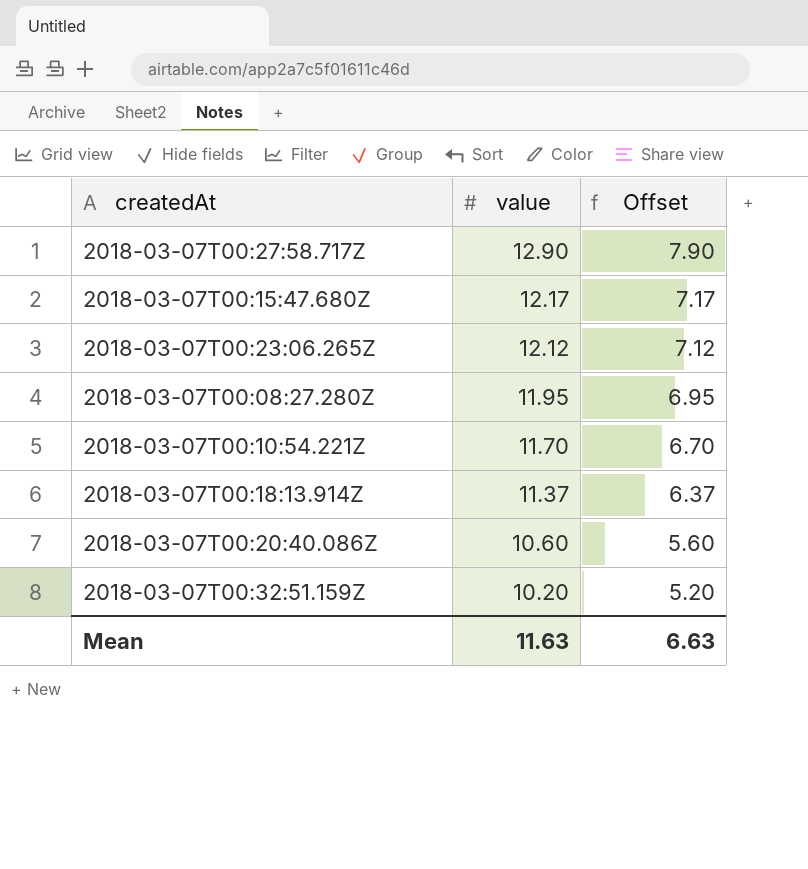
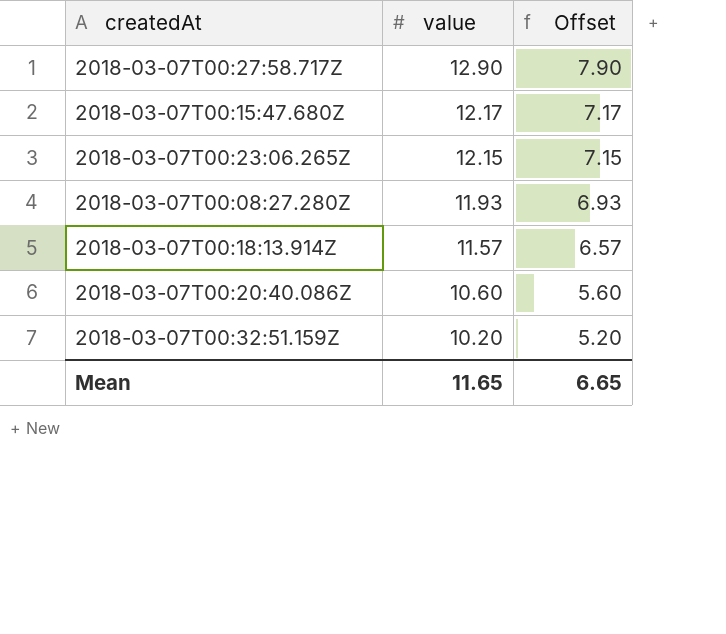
row 2018-03-07T00:10:54.221Z: 11.70 | 6.70 -> none
2018-03-07T00:23:06.265Z | value: 12.12 -> 12.15
2018-03-07T00:23:06.265Z | Offset: 7.12 -> 7.15
2018-03-07T00:08:27.280Z | value: 11.95 -> 11.93
2018-03-07T00:08:27.280Z | Offset: 6.95 -> 6.93
2018-03-07T00:18:13.914Z | value: 11.37 -> 11.57
2018-03-07T00:18:13.914Z | Offset: 6.37 -> 6.57
Mean | value: 11.63 -> 11.65
Mean | Offset: 6.63 -> 6.65

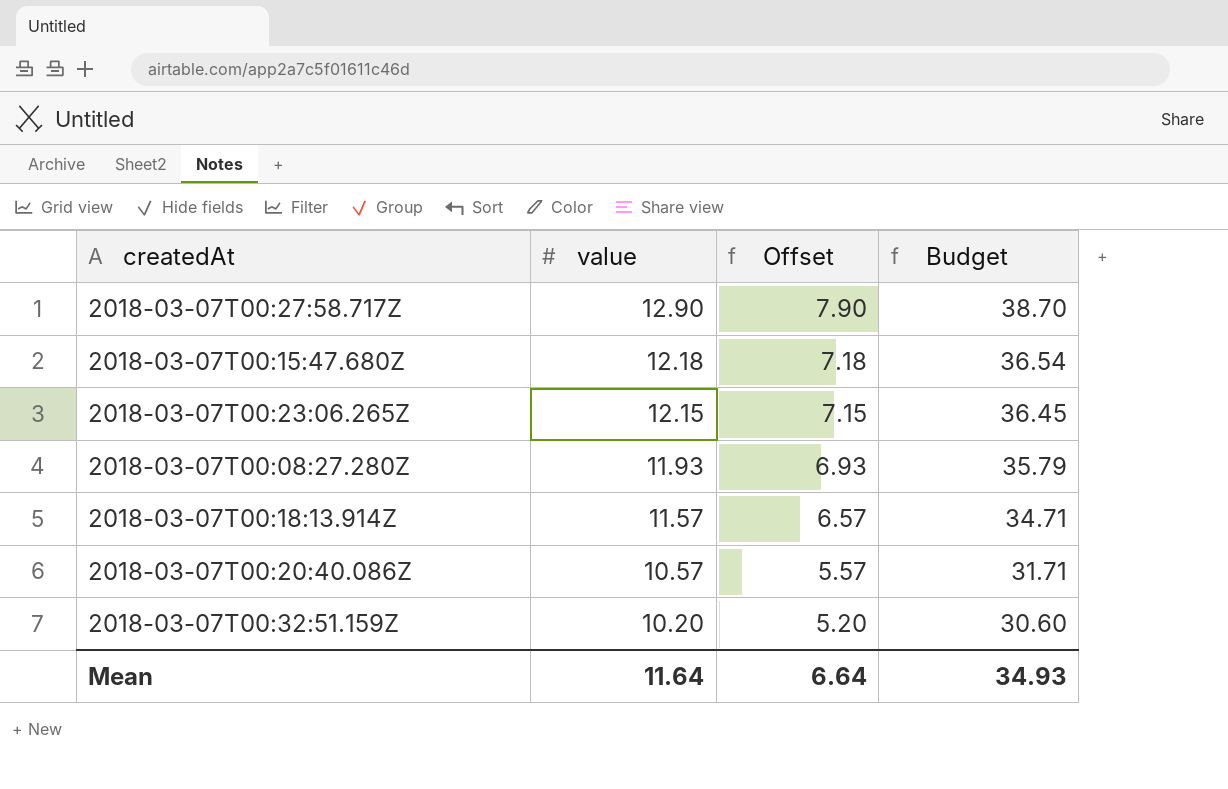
column Budget | formula: none -> [value] * 3
2018-03-07T00:15:47.680Z | value: 12.17 -> 12.18
2018-03-07T00:15:47.680Z | Offset: 7.17 -> 7.18
2018-03-07T00:20:40.086Z | value: 10.60 -> 10.57
2018-03-07T00:20:40.086Z | Offset: 5.60 -> 5.57
Mean | value: 11.65 -> 11.64
Mean | Offset: 6.65 -> 6.64

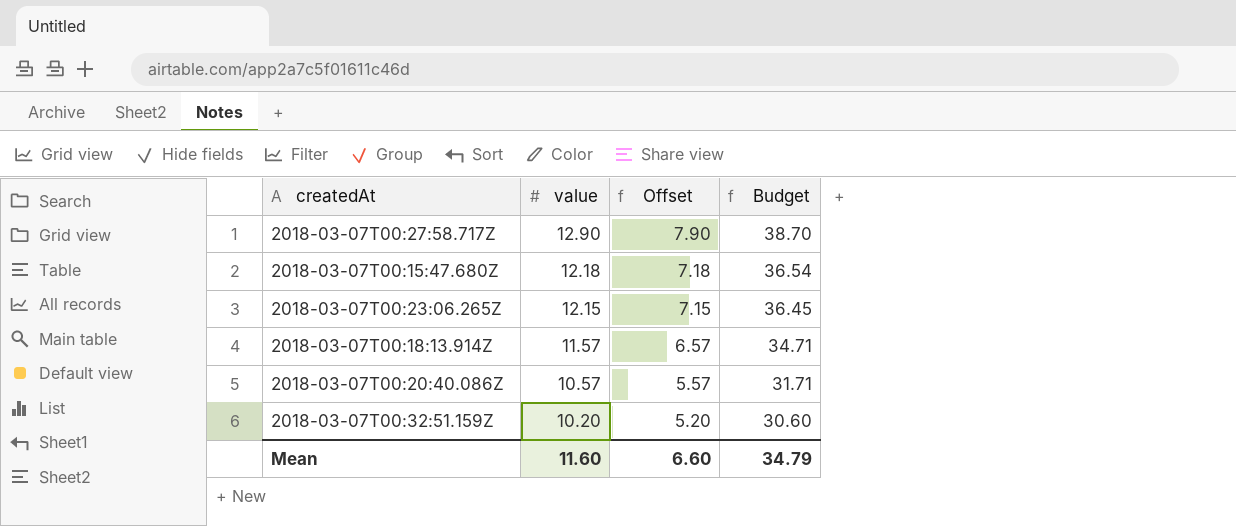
row 2018-03-07T00:08:27.280Z: 11.93 | 6.93 | 35.79 -> none
Mean | value: 11.64 -> 11.60
Mean | Offset: 6.64 -> 6.60
Mean | Budget: 34.93 -> 34.79

